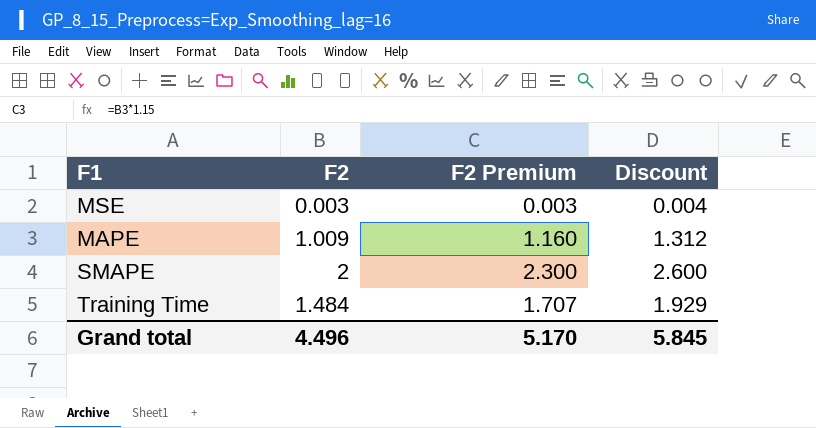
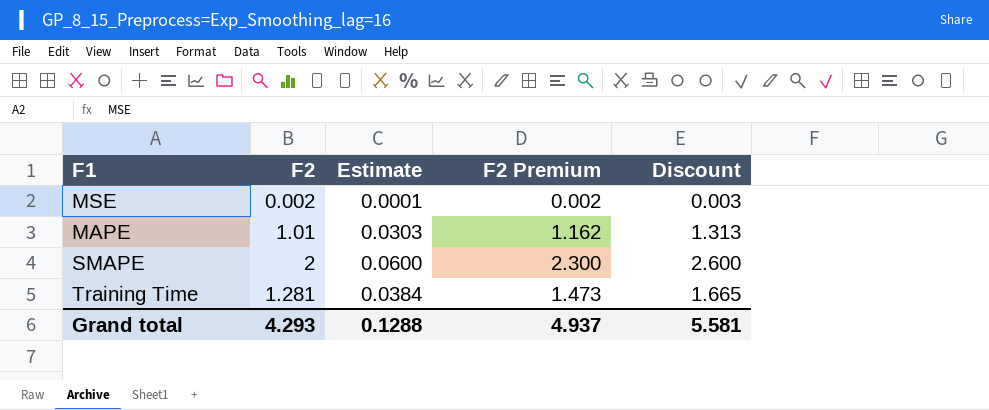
column Estimate | formula: none -> [F2] * 0.03
MSE | F2: 0.003 -> 0.002
MSE | F2 Premium: 0.003 -> 0.002
MSE | Discount: 0.004 -> 0.003
MAPE | F2: 1.009 -> 1.01
MAPE | F2 Premium: 1.160 -> 1.162
MAPE | Discount: 1.312 -> 1.313
Training Time | F2: 1.484 -> 1.281
Training Time | F2 Premium: 1.707 -> 1.473
Training Time | Discount: 1.929 -> 1.665
Grand total | F2: 4.496 -> 4.293
Grand total | F2 Premium: 5.170 -> 4.937
Grand total | Discount: 5.845 -> 5.581

